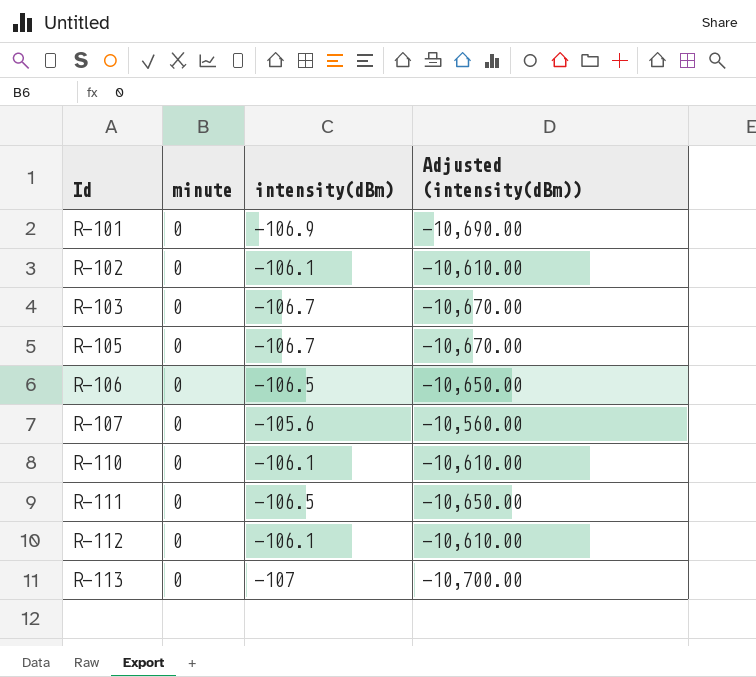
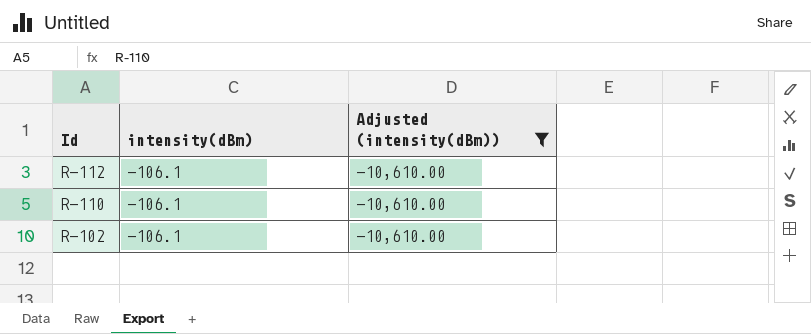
filter: none -> Adjusted (intensity(dBm)) = -10,610.00
row order: Id ascending -> Id descending
column minute | position: 2 -> none

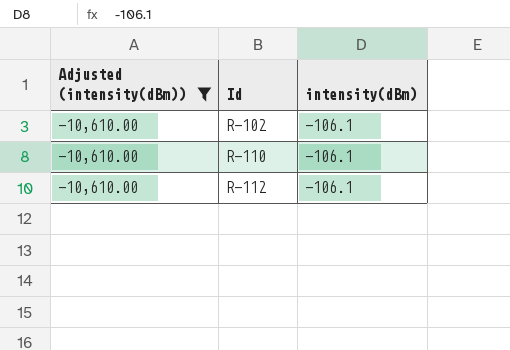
row order: Id descending -> Id ascending
column Adjusted (intensity(dBm)) | position: 3 -> 1

